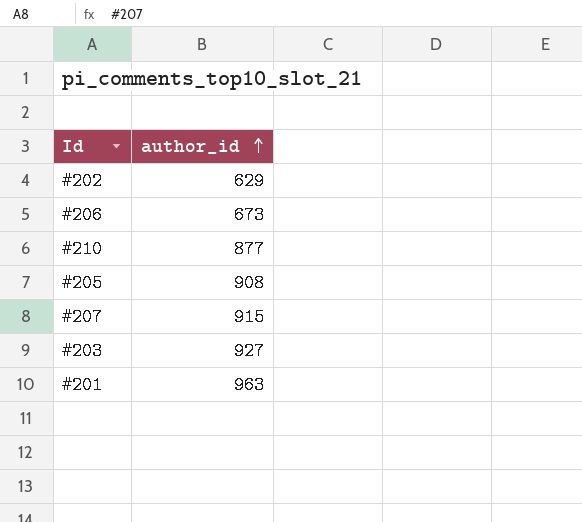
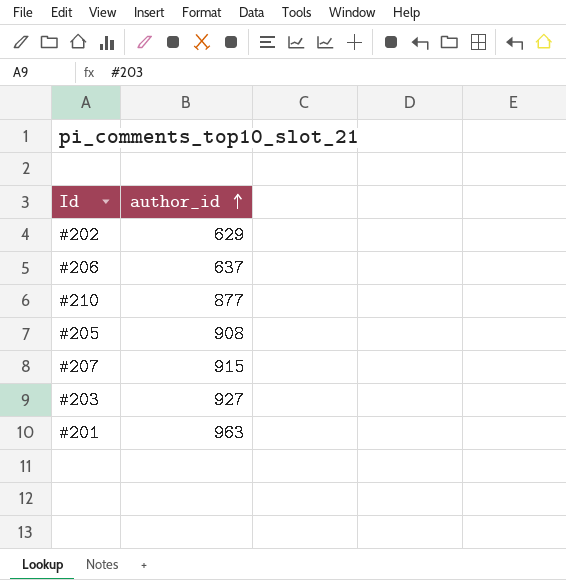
#206 | author_id: 673 -> 637

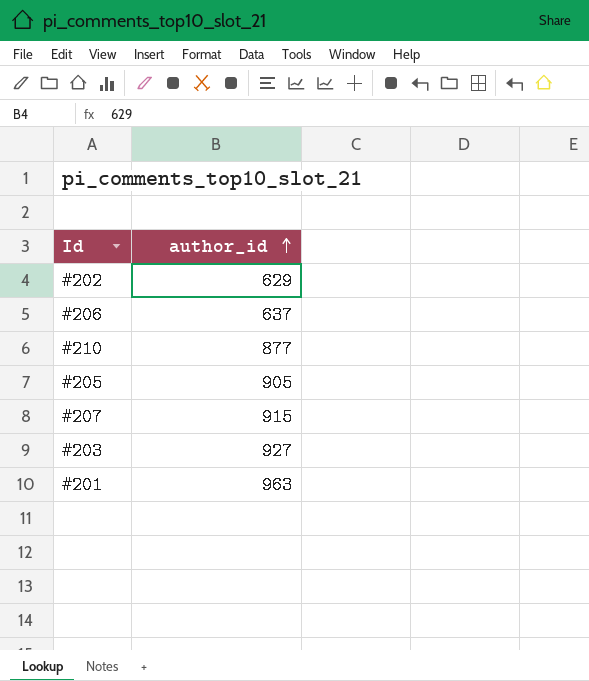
#205 | author_id: 908 -> 905

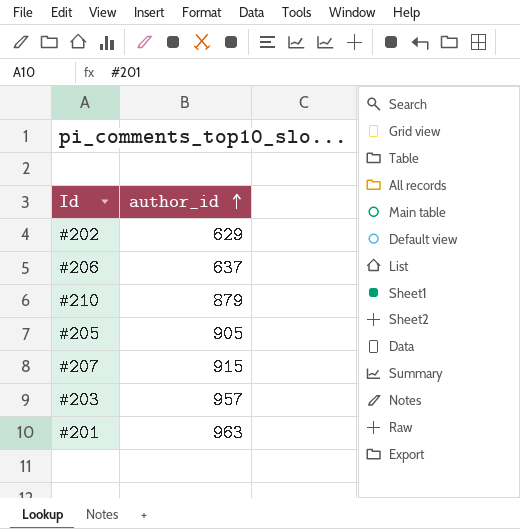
#210 | author_id: 877 -> 879
#203 | author_id: 927 -> 957

